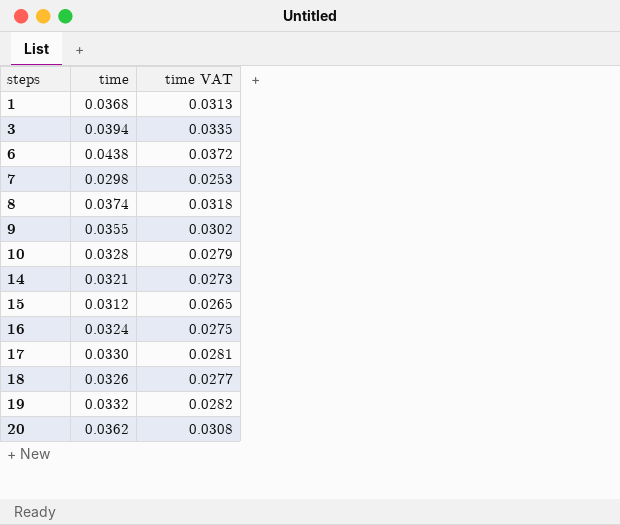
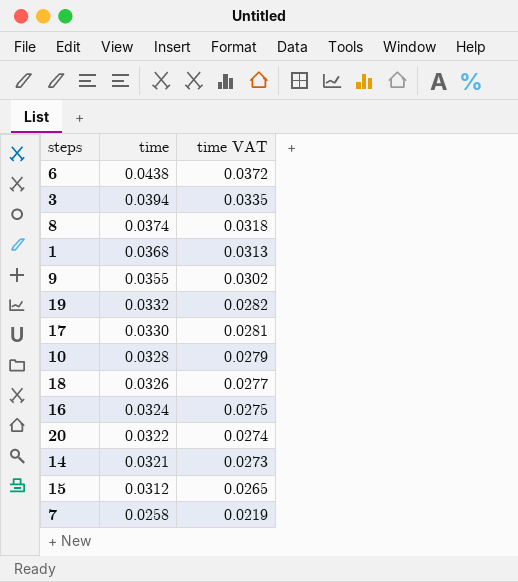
row order: steps ascending -> time descending
20 | time: 0.0362 -> 0.0322
20 | time VAT: 0.0308 -> 0.0274
7 | time: 0.0298 -> 0.0258
7 | time VAT: 0.0253 -> 0.0219

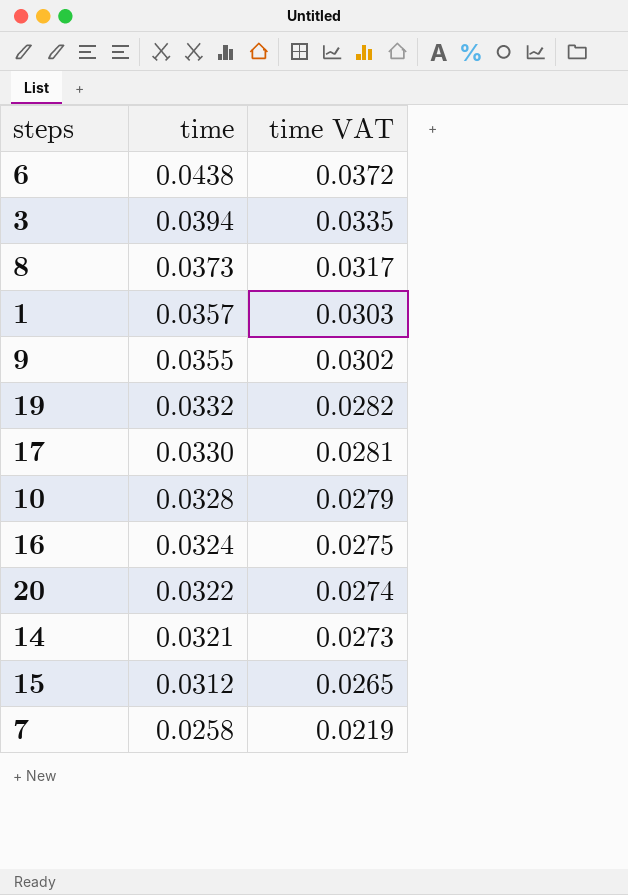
row 18: 0.0326 | 0.0277 -> none
8 | time: 0.0374 -> 0.0373
8 | time VAT: 0.0318 -> 0.0317
1 | time: 0.0368 -> 0.0357
1 | time VAT: 0.0313 -> 0.0303

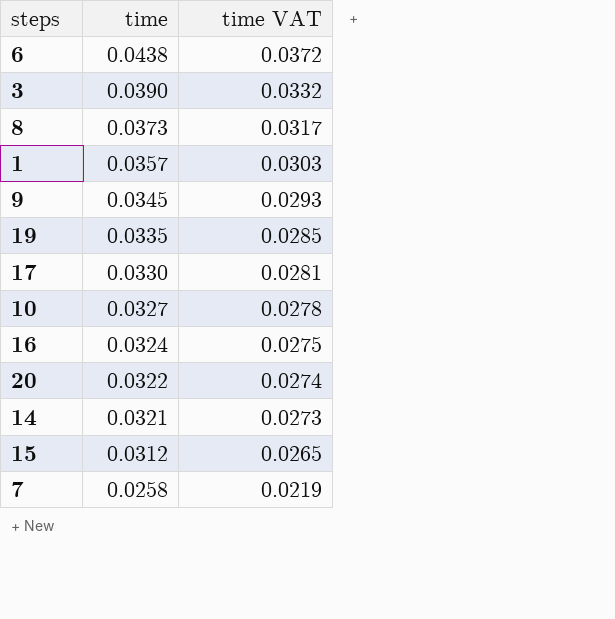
3 | time: 0.0394 -> 0.0390
3 | time VAT: 0.0335 -> 0.0332
9 | time: 0.0355 -> 0.0345
9 | time VAT: 0.0302 -> 0.0293
19 | time: 0.0332 -> 0.0335
19 | time VAT: 0.0282 -> 0.0285
10 | time: 0.0328 -> 0.0327
10 | time VAT: 0.0279 -> 0.0278

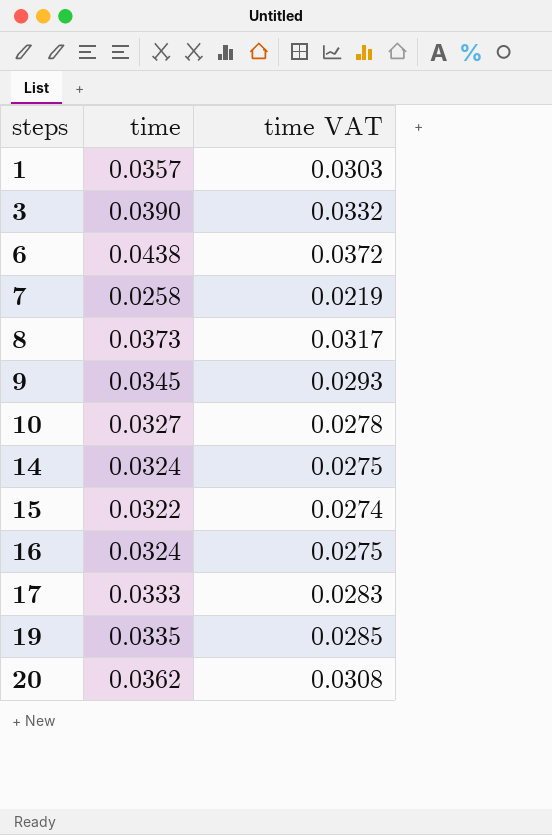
row order: time descending -> steps ascending
14 | time: 0.0321 -> 0.0324
14 | time VAT: 0.0273 -> 0.0275
15 | time: 0.0312 -> 0.0322
15 | time VAT: 0.0265 -> 0.0274
17 | time: 0.0330 -> 0.0333
17 | time VAT: 0.0281 -> 0.0283
20 | time: 0.0322 -> 0.0362
20 | time VAT: 0.0274 -> 0.0308

